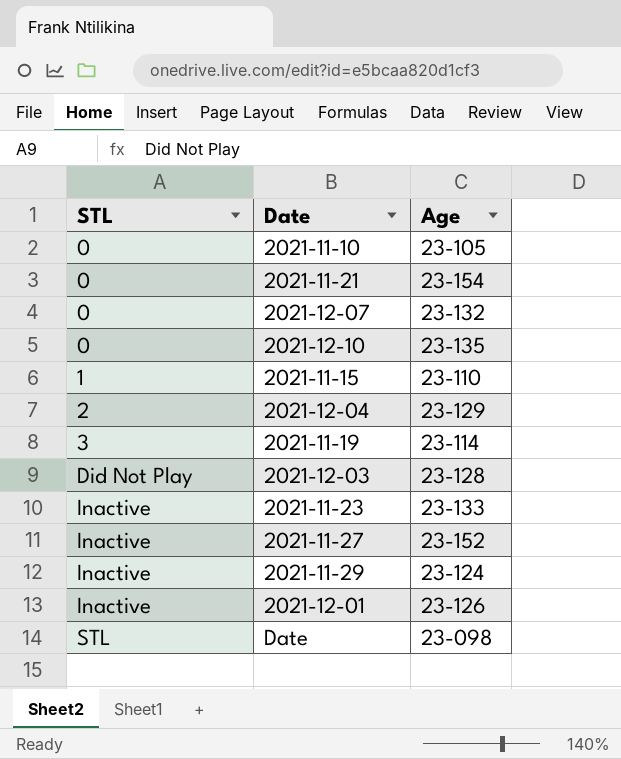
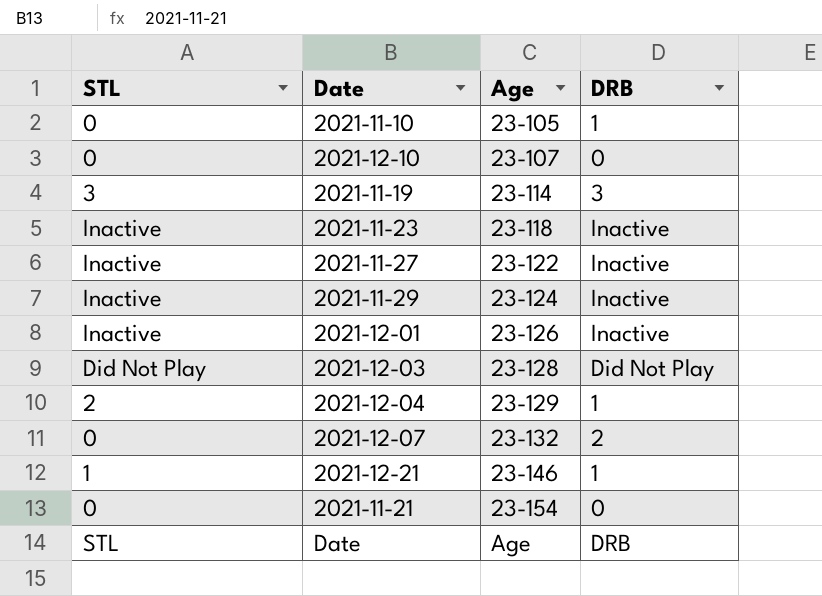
row order: STL ascending -> Age ascending
column DRB | position: none -> 4
row 2021-11-15: 1 | 23-110 -> none
2021-12-10 | Age: 23-135 -> 23-107
2021-11-23 | Age: 23-133 -> 23-118
2021-11-27 | Age: 23-152 -> 23-122
row 2021-12-21: none -> 1 | 23-146 | 1
Date | Age: 23-098 -> Age

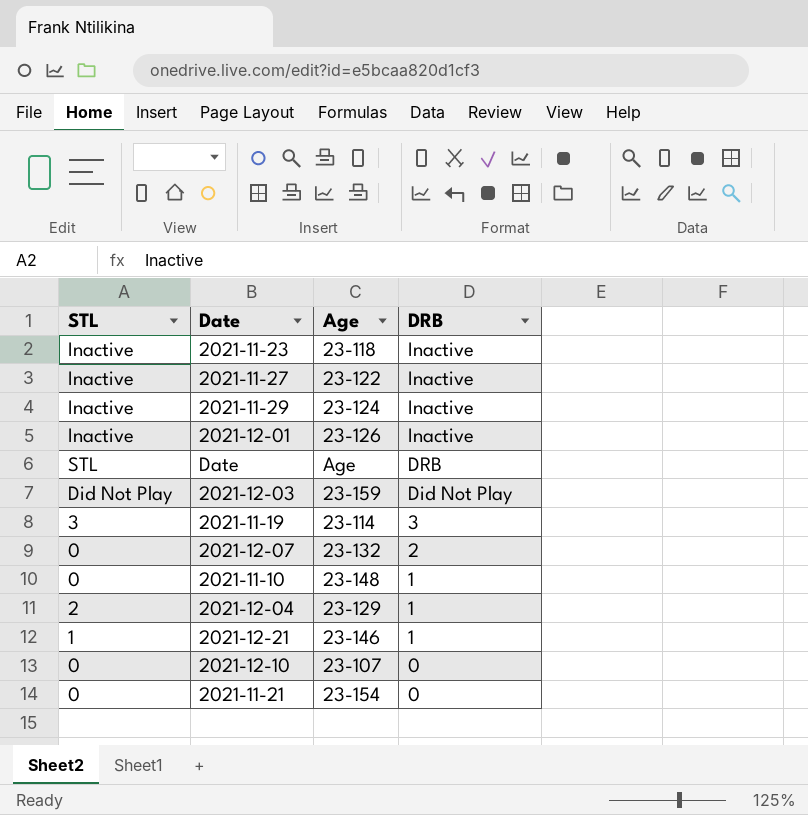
row order: Age ascending -> DRB descending
2021-12-03 | Age: 23-128 -> 23-159
2021-11-10 | Age: 23-105 -> 23-148

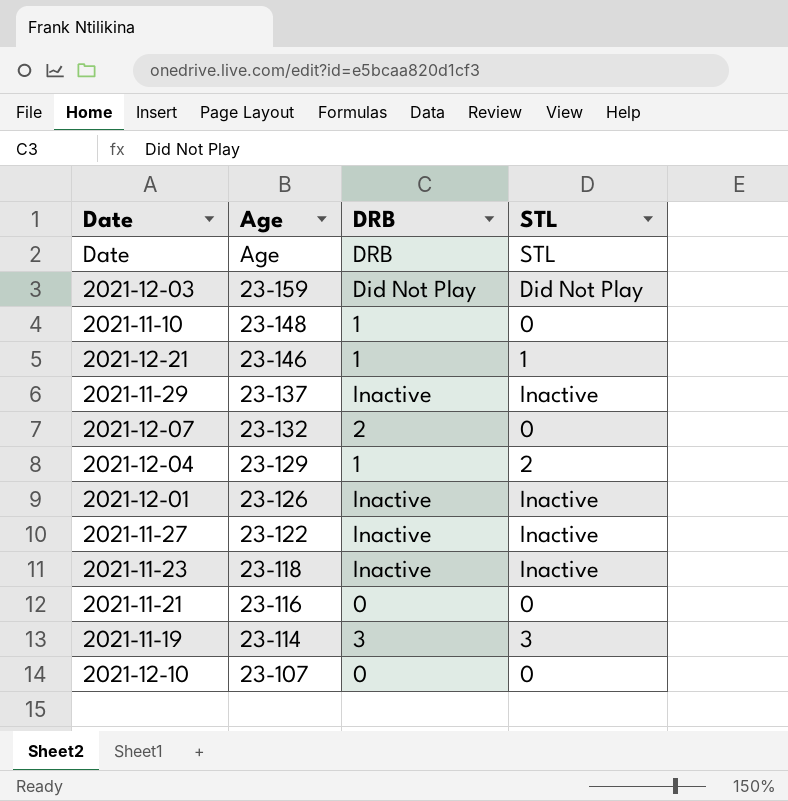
row order: DRB descending -> Age descending
column STL | position: 1 -> 4
2021-11-29 | Age: 23-124 -> 23-137
2021-11-21 | Age: 23-154 -> 23-116

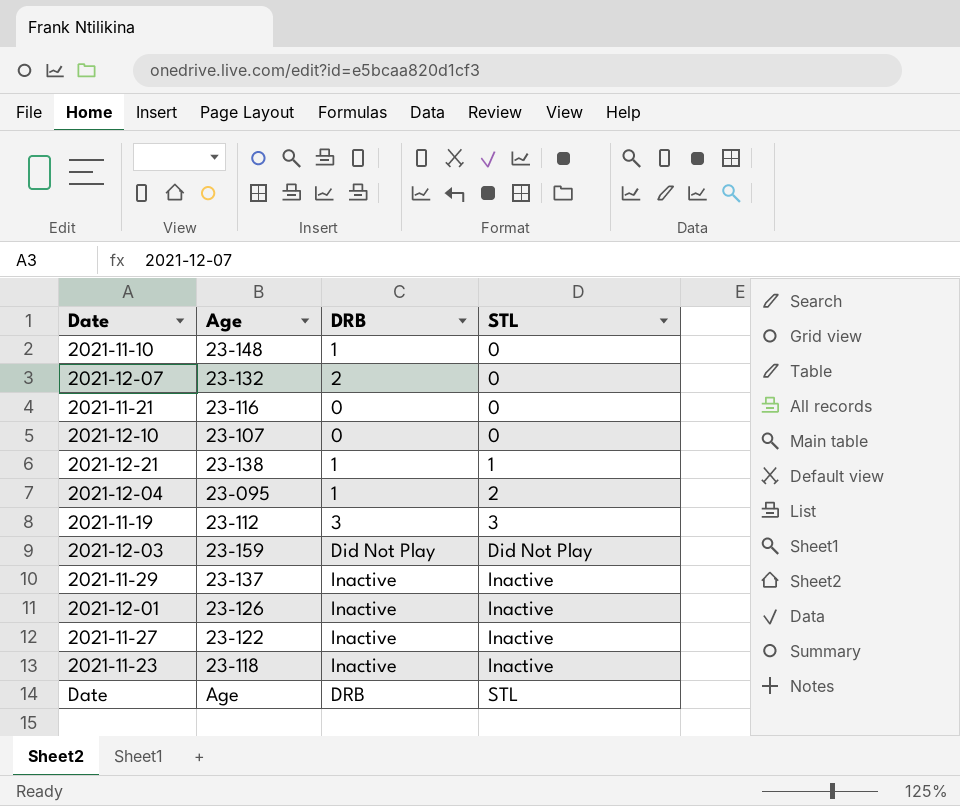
row order: Age descending -> STL ascending
2021-12-21 | Age: 23-146 -> 23-138
2021-12-04 | Age: 23-129 -> 23-095
2021-11-19 | Age: 23-114 -> 23-112

